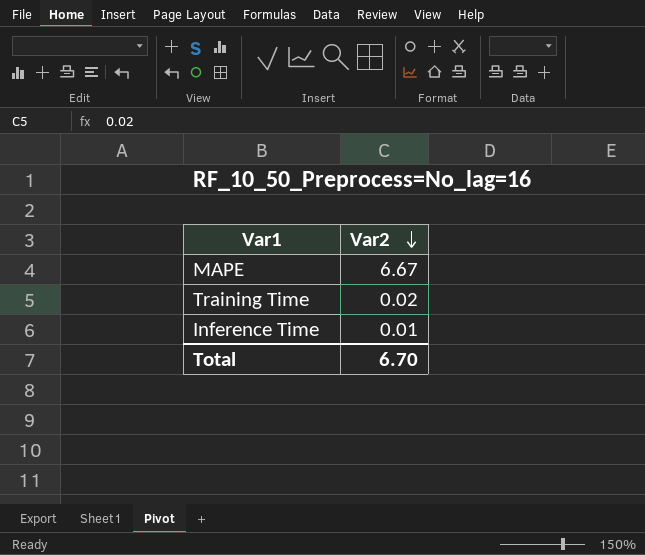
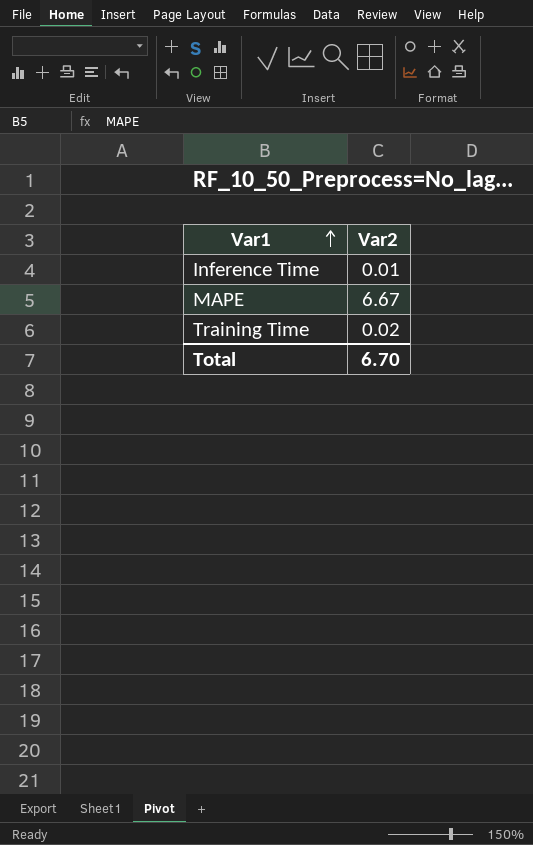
row order: Var2 descending -> Var1 ascending

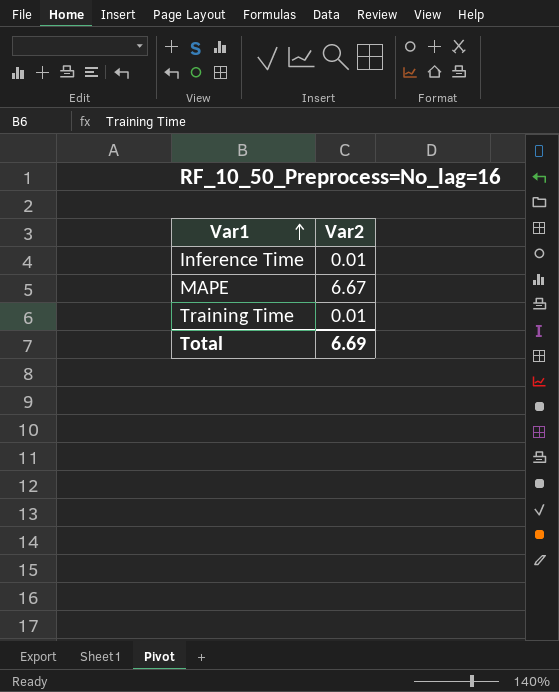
Training Time | Var2: 0.02 -> 0.01
Total | Var2: 6.70 -> 6.69

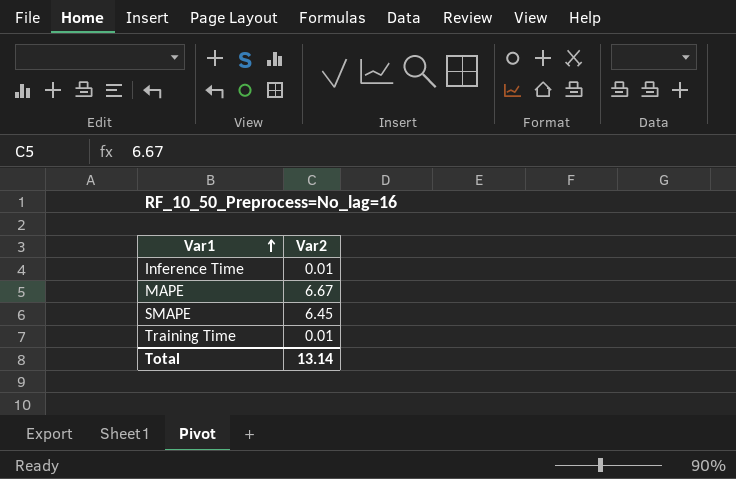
row SMAPE: none -> 6.45
Total | Var2: 6.69 -> 13.14

